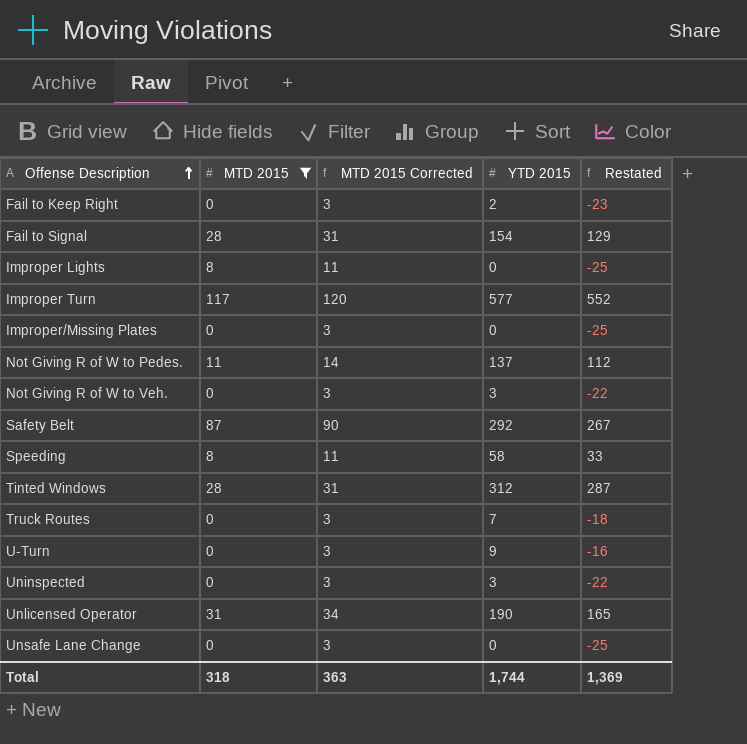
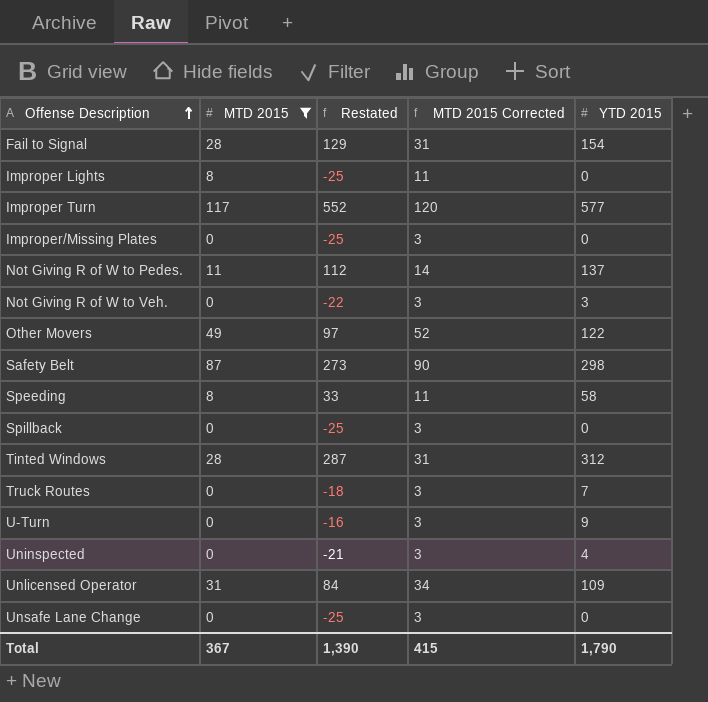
column Restated | position: 5 -> 3
row Fail to Keep Right: 0 | 3 | 2 | -23 -> none
row Other Movers: none -> 49 | 97 | 52 | 122
Safety Belt | Restated: 267 -> 273
Safety Belt | YTD 2015: 292 -> 298
row Spillback: none -> 0 | -25 | 3 | 0
Uninspected | Restated: -22 -> -21
Uninspected | YTD 2015: 3 -> 4
Unlicensed Operator | Restated: 165 -> 84
Unlicensed Operator | YTD 2015: 190 -> 109
Total | MTD 2015: 318 -> 367
Total | Restated: 1,369 -> 1,390
Total | MTD 2015 Corrected: 363 -> 415
Total | YTD 2015: 1,744 -> 1,790

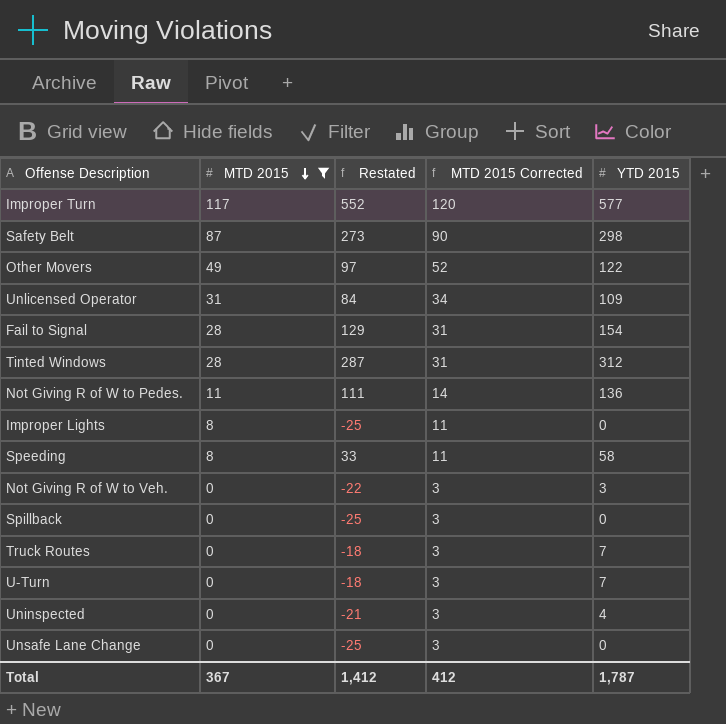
row order: Offense Description ascending -> MTD 2015 descending
row Improper/Missing Plates: 0 | -25 | 3 | 0 -> none
Not Giving R of W to Pedes. | Restated: 112 -> 111
Not Giving R of W to Pedes. | YTD 2015: 137 -> 136
U-Turn | Restated: -16 -> -18
U-Turn | YTD 2015: 9 -> 7
Total | Restated: 1,390 -> 1,412
Total | MTD 2015 Corrected: 415 -> 412
Total | YTD 2015: 1,790 -> 1,787

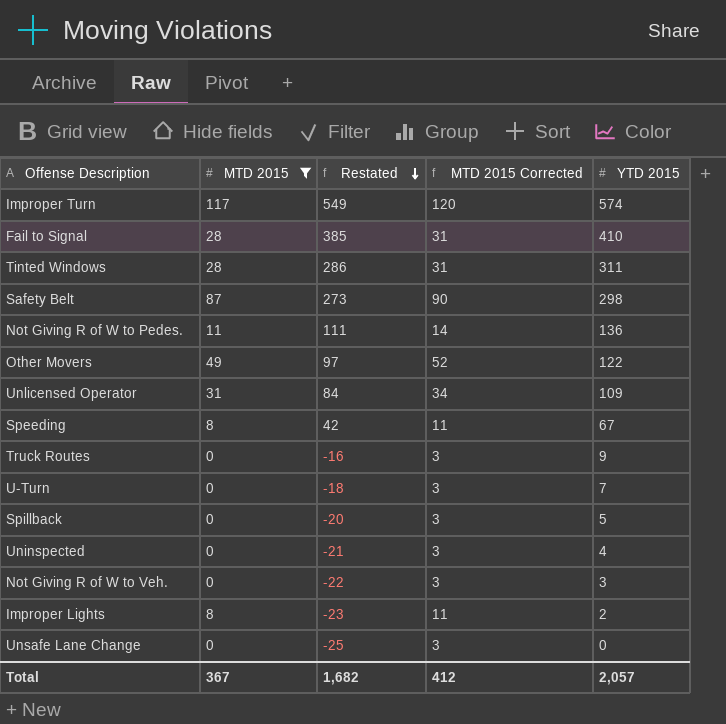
row order: MTD 2015 descending -> Restated descending
Improper Turn | Restated: 552 -> 549
Improper Turn | YTD 2015: 577 -> 574
Fail to Signal | Restated: 129 -> 385
Fail to Signal | YTD 2015: 154 -> 410
Tinted Windows | Restated: 287 -> 286
Tinted Windows | YTD 2015: 312 -> 311
Speeding | Restated: 33 -> 42
Speeding | YTD 2015: 58 -> 67
Truck Routes | Restated: -18 -> -16
Truck Routes | YTD 2015: 7 -> 9
Spillback | Restated: -25 -> -20
Spillback | YTD 2015: 0 -> 5
Improper Lights | Restated: -25 -> -23
Improper Lights | YTD 2015: 0 -> 2
Total | Restated: 1,412 -> 1,682
Total | YTD 2015: 1,787 -> 2,057

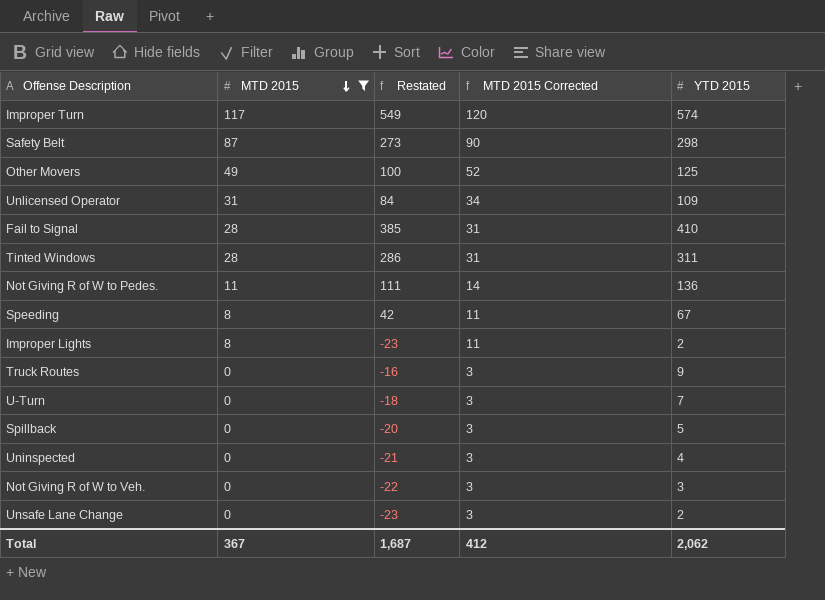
row order: Restated descending -> MTD 2015 descending
Other Movers | Restated: 97 -> 100
Other Movers | YTD 2015: 122 -> 125
Unsafe Lane Change | Restated: -25 -> -23
Unsafe Lane Change | YTD 2015: 0 -> 2
Total | Restated: 1,682 -> 1,687
Total | YTD 2015: 2,057 -> 2,062

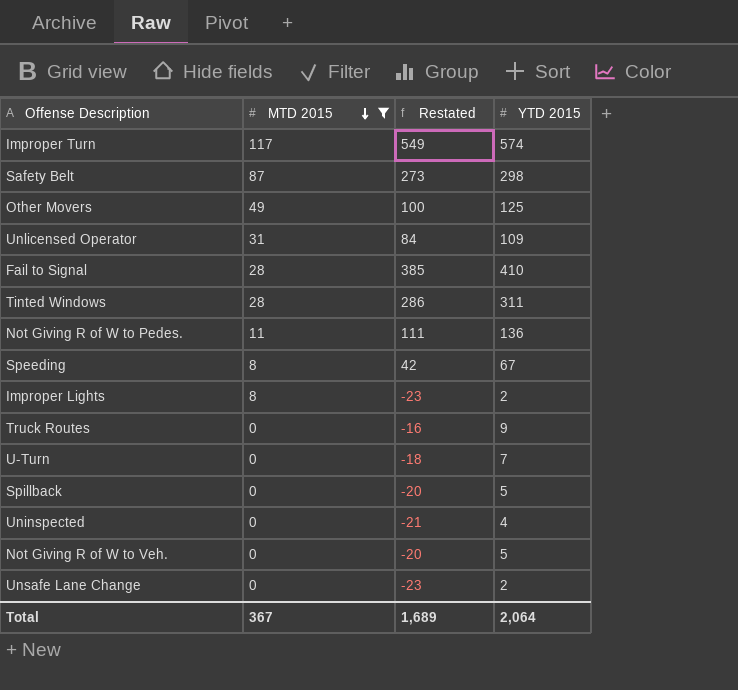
column MTD 2015 Corrected | formula: [MTD 2015] + 3 -> none
Not Giving R of W to Veh. | Restated: -22 -> -20
Not Giving R of W to Veh. | YTD 2015: 3 -> 5
Total | Restated: 1,687 -> 1,689
Total | YTD 2015: 2,062 -> 2,064

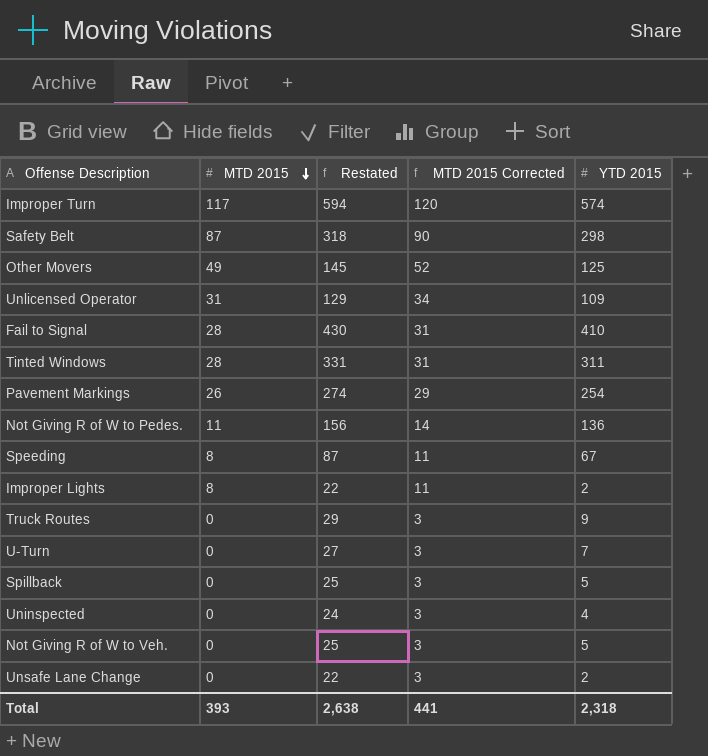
filter: MTD 2015 != 26 -> none
column Restated | formula: [YTD 2015] - 25 -> [YTD 2015] + 20
column MTD 2015 Corrected | formula: none -> [MTD 2015] + 3
Total | MTD 2015: 367 -> 393
Total | Restated: 1,689 -> 2,638
Total | YTD 2015: 2,064 -> 2,318

